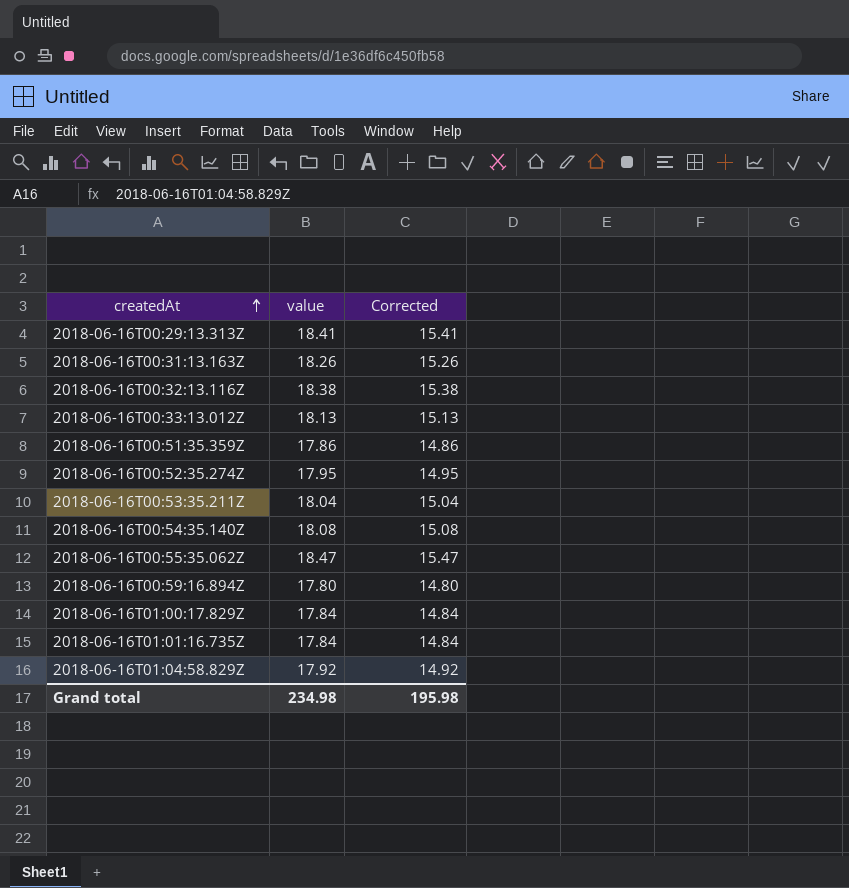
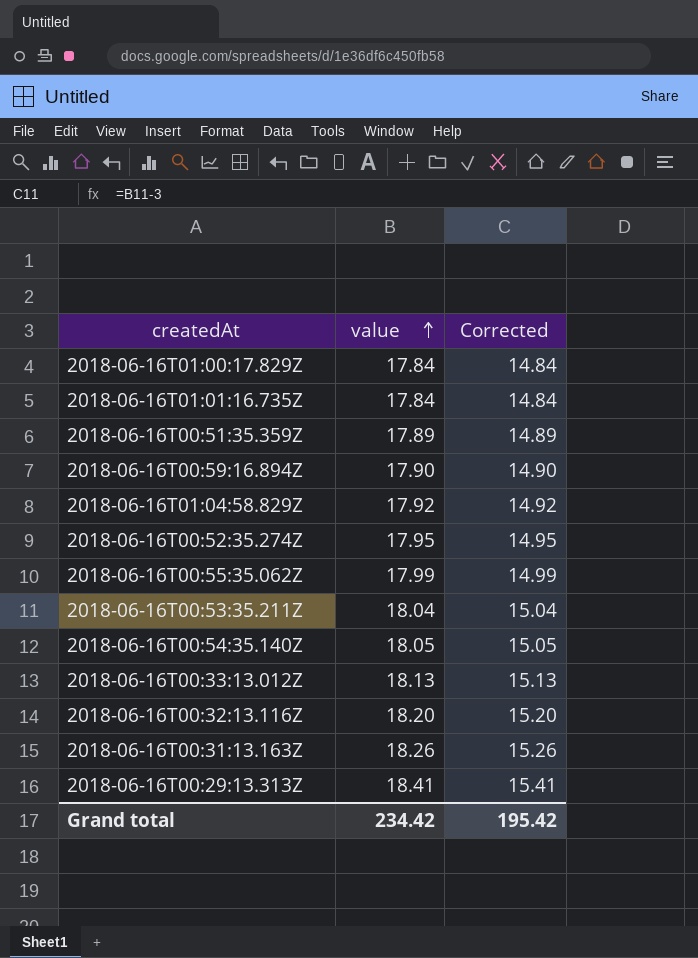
row order: createdAt ascending -> value ascending
2018-06-16T00:51:35.359Z | value: 17.86 -> 17.89
2018-06-16T00:51:35.359Z | Corrected: 14.86 -> 14.89
2018-06-16T00:59:16.894Z | value: 17.80 -> 17.90
2018-06-16T00:59:16.894Z | Corrected: 14.80 -> 14.90
2018-06-16T00:55:35.062Z | value: 18.47 -> 17.99
2018-06-16T00:55:35.062Z | Corrected: 15.47 -> 14.99
2018-06-16T00:54:35.140Z | value: 18.08 -> 18.05
2018-06-16T00:54:35.140Z | Corrected: 15.08 -> 15.05
2018-06-16T00:32:13.116Z | value: 18.38 -> 18.20
2018-06-16T00:32:13.116Z | Corrected: 15.38 -> 15.20
Grand total | value: 234.98 -> 234.42
Grand total | Corrected: 195.98 -> 195.42

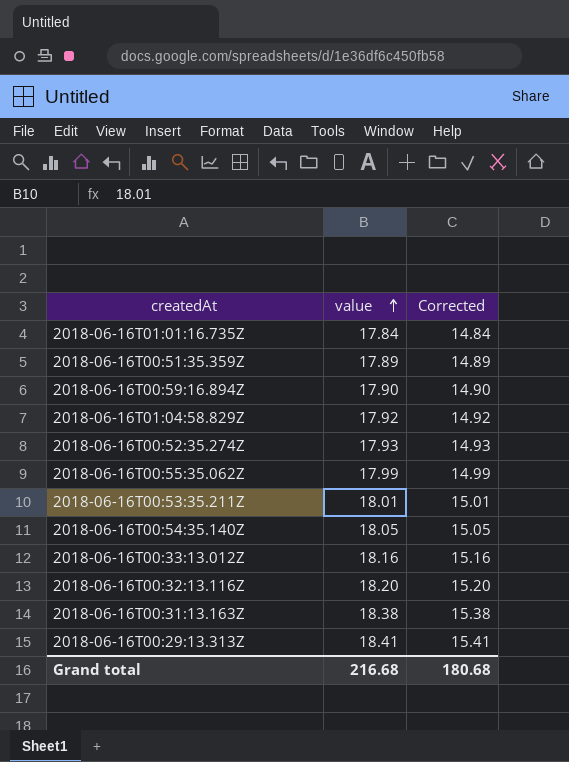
row 2018-06-16T01:00:17.829Z: 17.84 | 14.84 -> none
2018-06-16T00:52:35.274Z | value: 17.95 -> 17.93
2018-06-16T00:52:35.274Z | Corrected: 14.95 -> 14.93
2018-06-16T00:53:35.211Z | value: 18.04 -> 18.01
2018-06-16T00:53:35.211Z | Corrected: 15.04 -> 15.01
2018-06-16T00:33:13.012Z | value: 18.13 -> 18.16
2018-06-16T00:33:13.012Z | Corrected: 15.13 -> 15.16
2018-06-16T00:31:13.163Z | value: 18.26 -> 18.38
2018-06-16T00:31:13.163Z | Corrected: 15.26 -> 15.38
Grand total | value: 234.42 -> 216.68
Grand total | Corrected: 195.42 -> 180.68

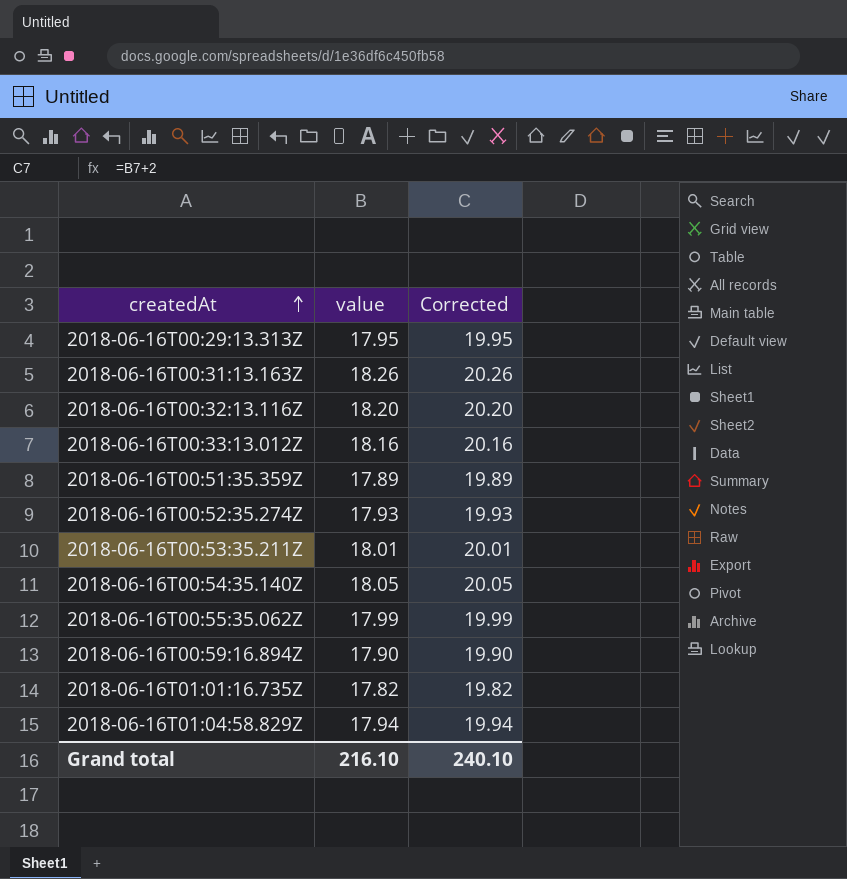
row order: value ascending -> createdAt ascending
column Corrected | formula: [value] - 3 -> [value] + 2
2018-06-16T00:29:13.313Z | value: 18.41 -> 17.95
2018-06-16T00:31:13.163Z | value: 18.38 -> 18.26
2018-06-16T01:01:16.735Z | value: 17.84 -> 17.82
2018-06-16T01:04:58.829Z | value: 17.92 -> 17.94
Grand total | value: 216.68 -> 216.10
Grand total | Corrected: 180.68 -> 240.10

